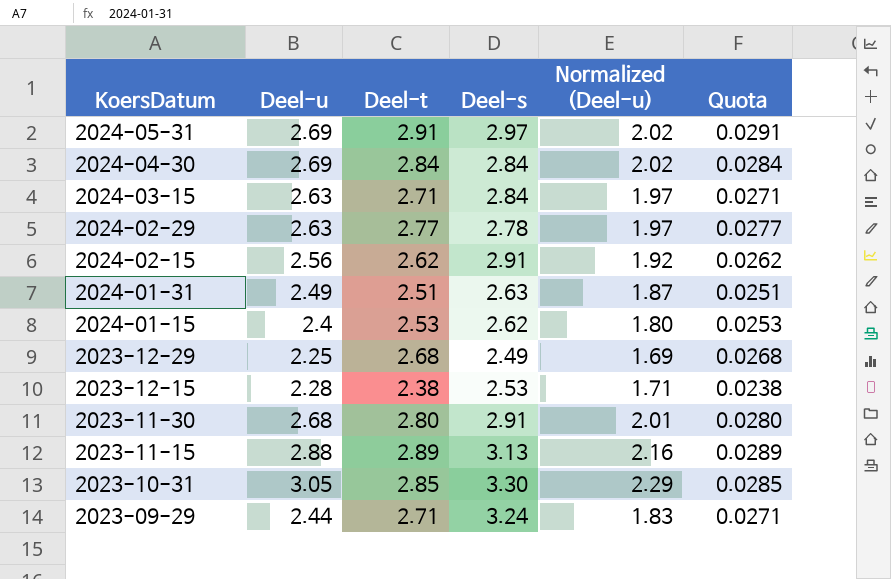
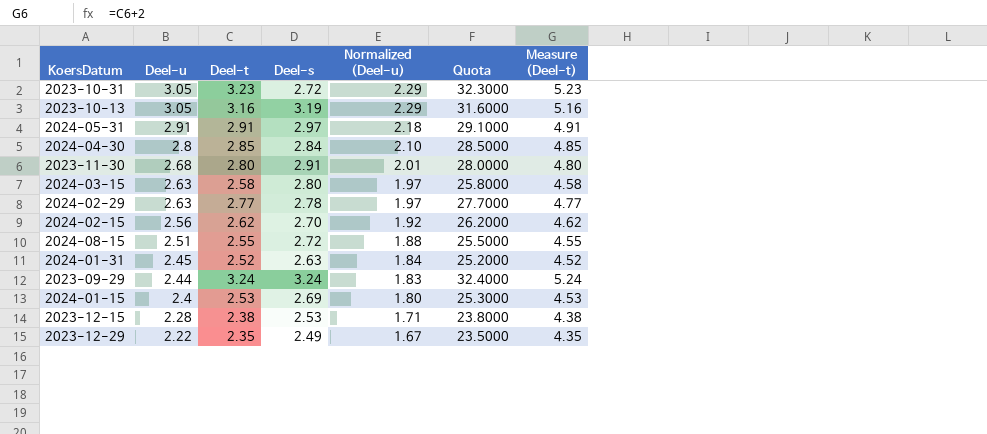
row order: KoersDatum descending -> Deel-u descending
column Quota | formula: [Deel-t] * 0.01 -> [Deel-t] * 10
column Measure (Deel-t) | formula: none -> [Deel-t] + 2
row 2023-11-15: 2.88 | 2.89 | 3.13 | 2.16 | 0.0289 -> none
2023-10-31 | Deel-t: 2.85 -> 3.23
2023-10-31 | Deel-s: 3.30 -> 2.72
row 2023-10-13: none -> 3.05 | 3.16 | 3.19 | 2.29 | 31.6000 | 5.16
2024-05-31 | Deel-u: 2.69 -> 2.91
2024-05-31 | Normalized (Deel-u): 2.02 -> 2.18
2024-04-30 | Deel-u: 2.69 -> 2.8
2024-04-30 | Deel-t: 2.84 -> 2.85
2024-04-30 | Normalized (Deel-u): 2.02 -> 2.10
2024-03-15 | Deel-t: 2.71 -> 2.58
2024-03-15 | Deel-s: 2.84 -> 2.80
2024-02-15 | Deel-s: 2.91 -> 2.70
row 2024-08-15: none -> 2.51 | 2.55 | 2.72 | 1.88 | 25.5000 | 4.55
2024-01-31 | Deel-u: 2.49 -> 2.45
2024-01-31 | Deel-t: 2.51 -> 2.52
2024-01-31 | Normalized (Deel-u): 1.87 -> 1.84
2023-09-29 | Deel-t: 2.71 -> 3.24
2024-01-15 | Deel-s: 2.62 -> 2.69
2023-12-29 | Deel-u: 2.25 -> 2.22
2023-12-29 | Deel-t: 2.68 -> 2.35
2023-12-29 | Normalized (Deel-u): 1.69 -> 1.67

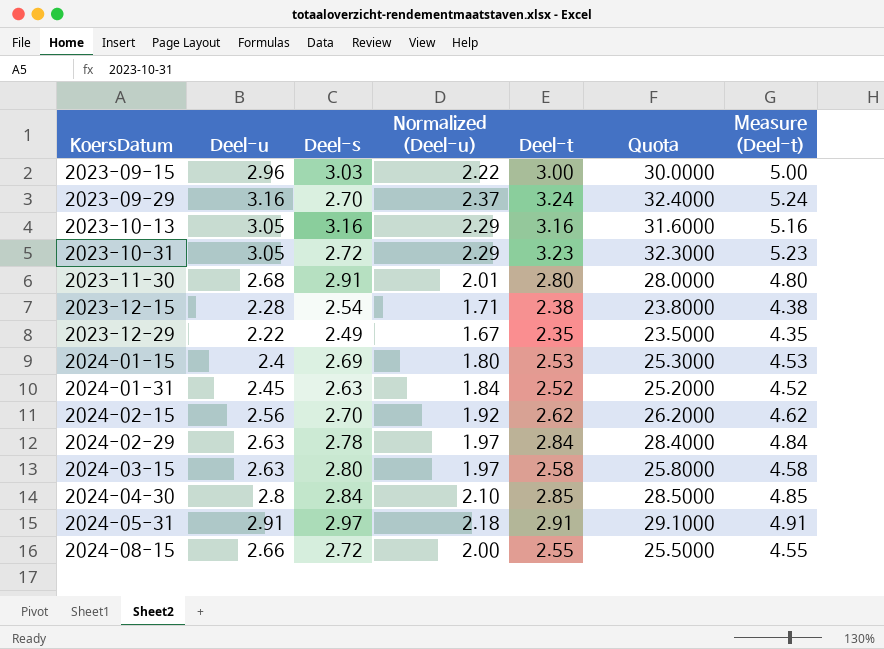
row order: Deel-u descending -> KoersDatum ascending
column Deel-t | position: 3 -> 5
row 2023-09-15: none -> 2.96 | 3.03 | 2.22 | 3.00 | 30.0000 | 5.00
2023-09-29 | Deel-u: 2.44 -> 3.16
2023-09-29 | Deel-s: 3.24 -> 2.70
2023-09-29 | Normalized (Deel-u): 1.83 -> 2.37
2023-10-13 | Deel-s: 3.19 -> 3.16
2023-12-15 | Deel-s: 2.53 -> 2.54
2024-02-29 | Deel-t: 2.77 -> 2.84
2024-02-29 | Quota: 27.7000 -> 28.4000
2024-02-29 | Measure (Deel-t): 4.77 -> 4.84
2024-08-15 | Deel-u: 2.51 -> 2.66
2024-08-15 | Normalized (Deel-u): 1.88 -> 2.00

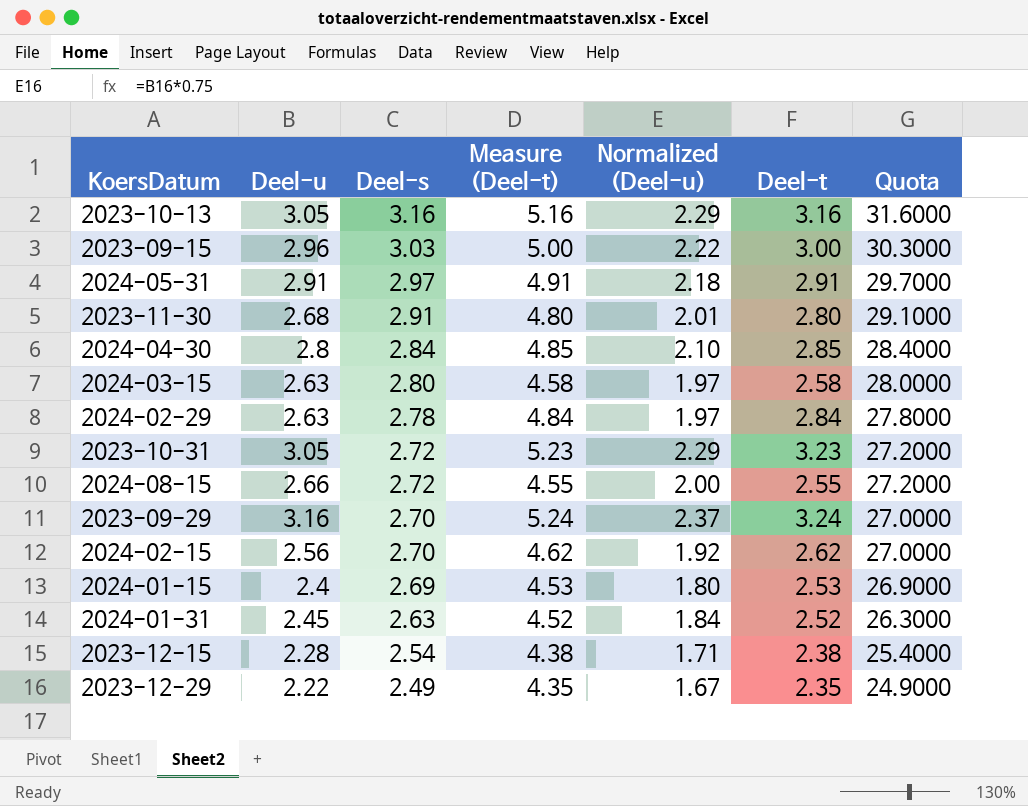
row order: KoersDatum ascending -> Deel-s descending
column Measure (Deel-t) | position: 7 -> 4
column Quota | formula: [Deel-t] * 10 -> [Deel-s] * 10

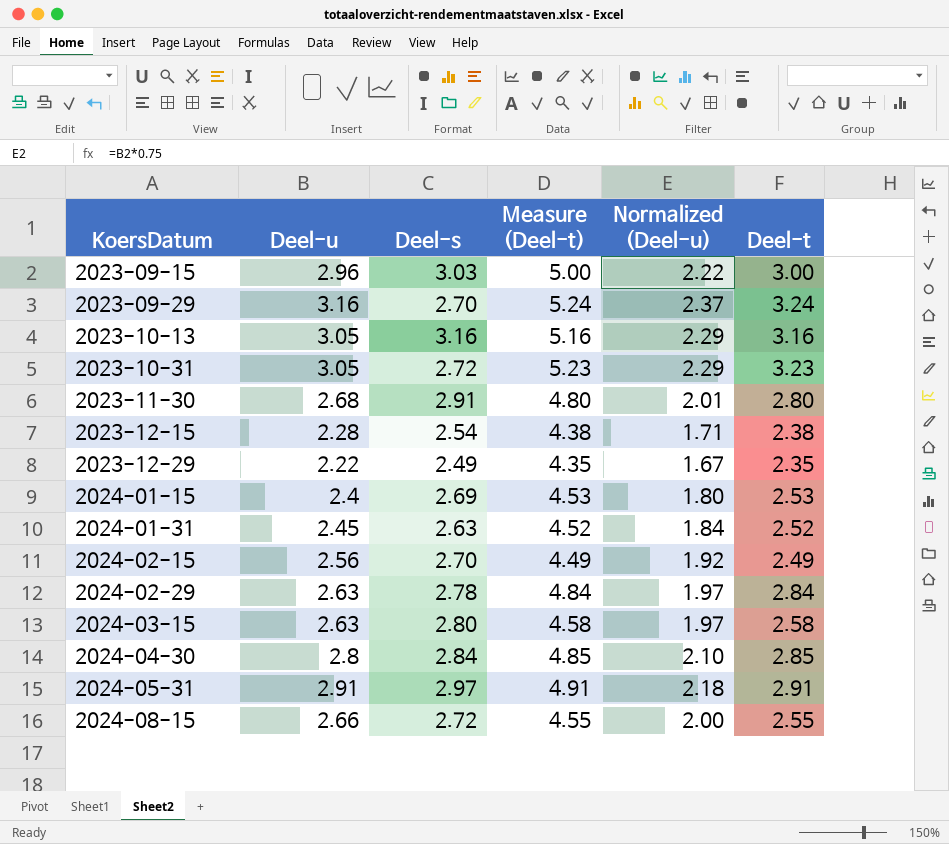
row order: Deel-s descending -> KoersDatum ascending
column Quota | formula: [Deel-s] * 10 -> none
2024-02-15 | Measure (Deel-t): 4.62 -> 4.49
2024-02-15 | Deel-t: 2.62 -> 2.49

